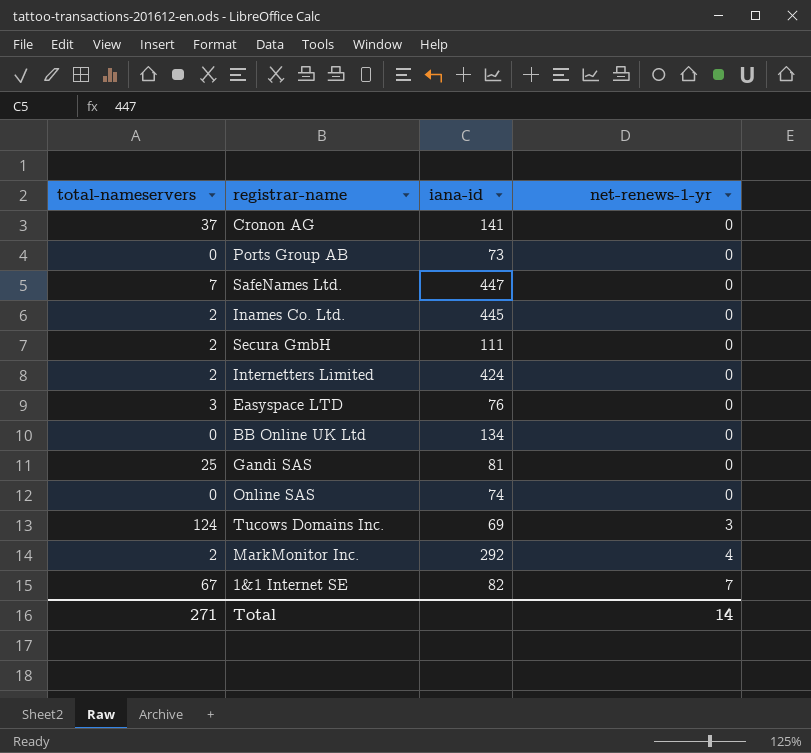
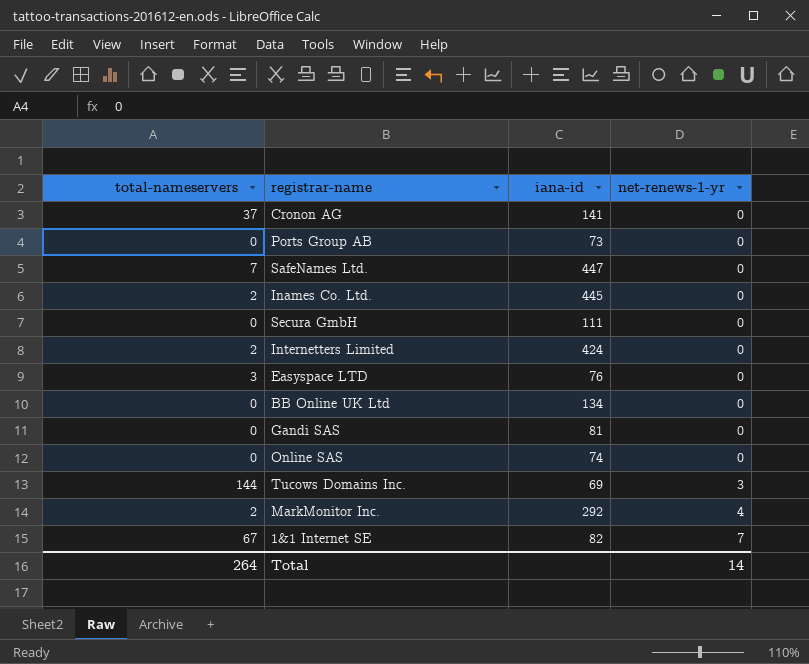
Secura GmbH | total-nameservers: 2 -> 0
Gandi SAS | total-nameservers: 25 -> 0
Tucows Domains Inc. | total-nameservers: 124 -> 144
Total | total-nameservers: 271 -> 264

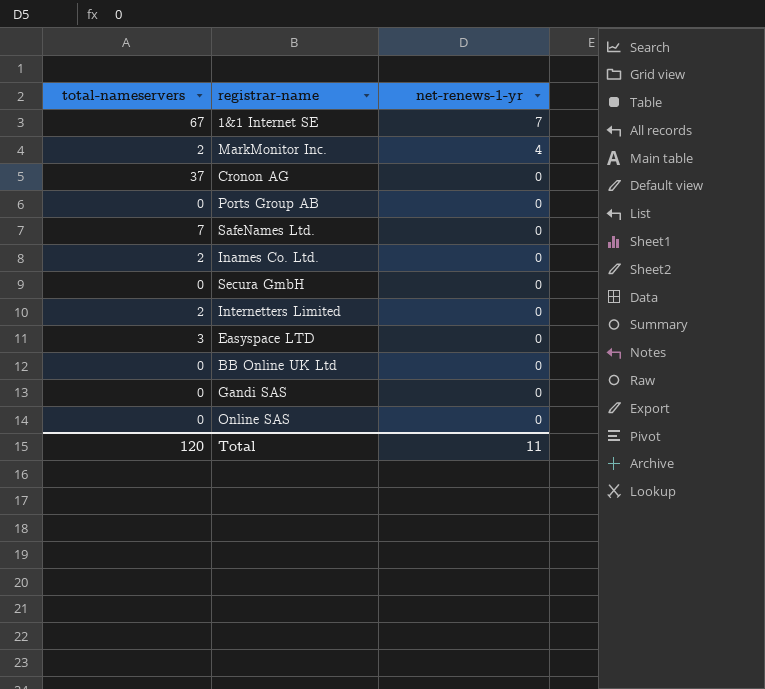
row order: net-renews-1-yr ascending -> net-renews-1-yr descending
column iana-id | position: 3 -> none
row Tucows Domains Inc.: 144 | 69 | 3 -> none
Total | total-nameservers: 264 -> 120
Total | net-renews-1-yr: 14 -> 11

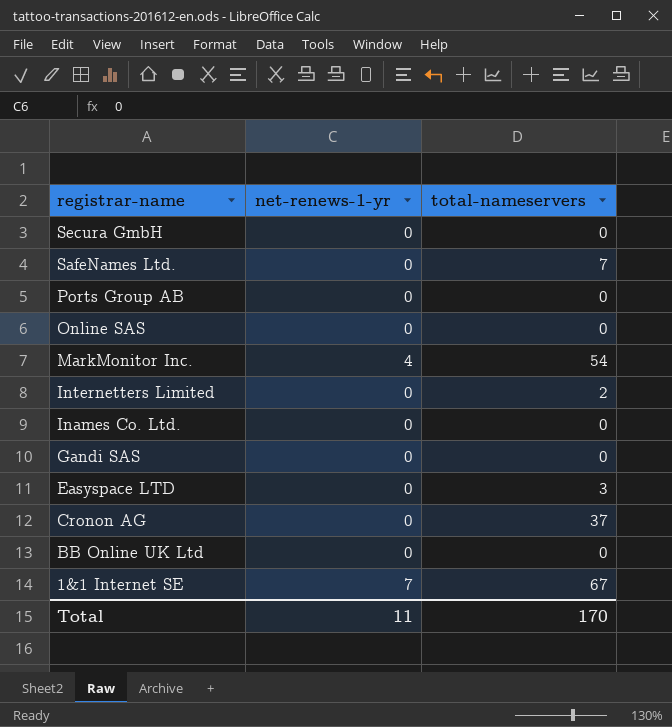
row order: net-renews-1-yr descending -> registrar-name descending
column total-nameservers | position: 1 -> 3
MarkMonitor Inc. | total-nameservers: 2 -> 54
Inames Co. Ltd. | total-nameservers: 2 -> 0
Total | total-nameservers: 120 -> 170

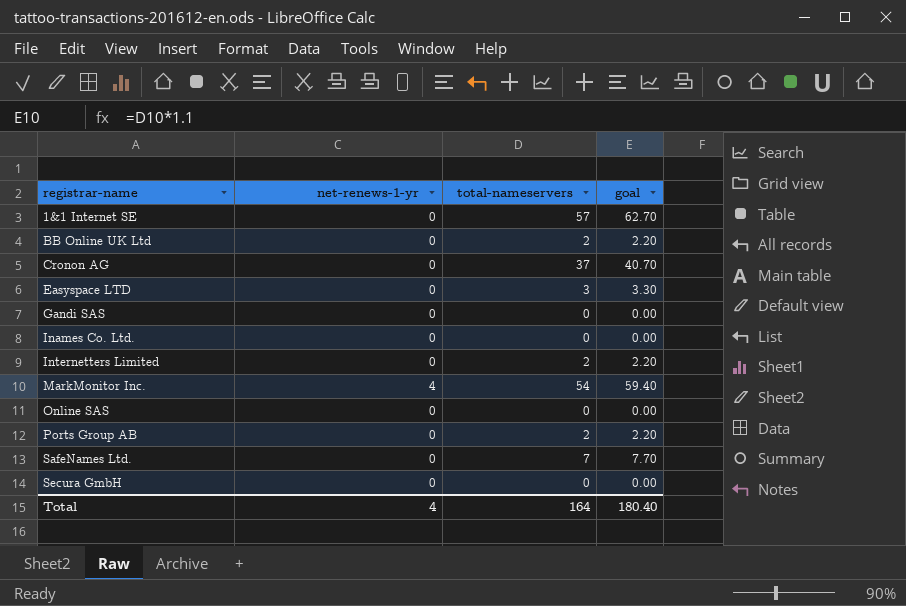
row order: registrar-name descending -> registrar-name ascending
column goal | formula: none -> [total-nameservers] * 1.1
1&1 Internet SE | net-renews-1-yr: 7 -> 0
1&1 Internet SE | total-nameservers: 67 -> 57
BB Online UK Ltd | total-nameservers: 0 -> 2
Ports Group AB | total-nameservers: 0 -> 2
Total | net-renews-1-yr: 11 -> 4
Total | total-nameservers: 170 -> 164

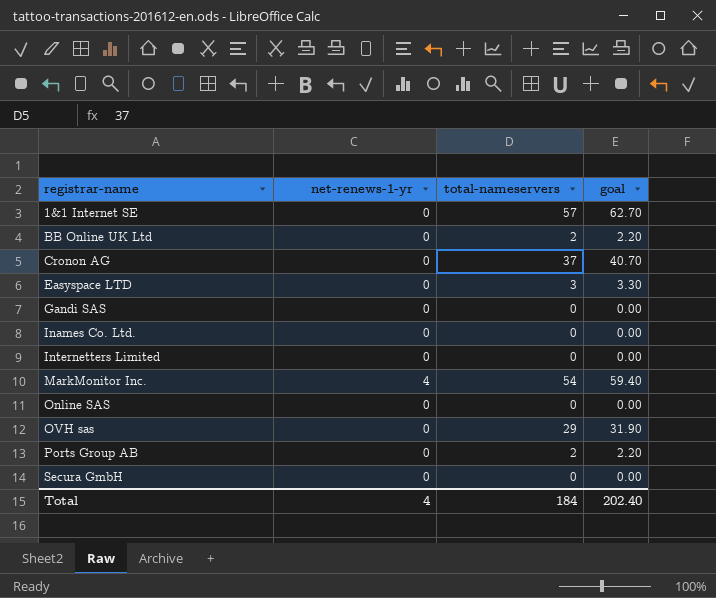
row SafeNames Ltd.: 0 | 7 | 7.70 -> none
Internetters Limited | total-nameservers: 2 -> 0
Internetters Limited | goal: 2.20 -> 0.00
row OVH sas: none -> 0 | 29 | 31.90
Total | total-nameservers: 164 -> 184
Total | goal: 180.40 -> 202.40

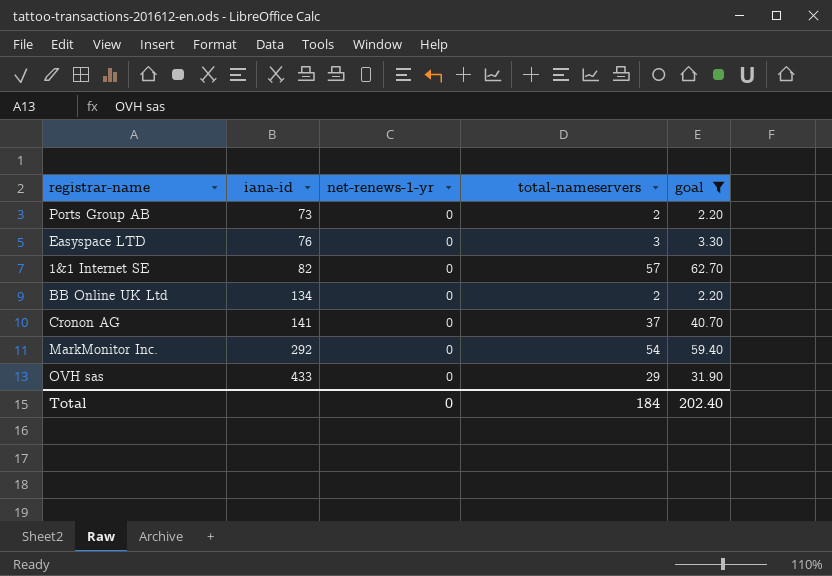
filter: none -> goal != 0.00
row order: registrar-name ascending -> iana-id ascending
column iana-id | position: none -> 2
MarkMonitor Inc. | net-renews-1-yr: 4 -> 0
Total | net-renews-1-yr: 4 -> 0

